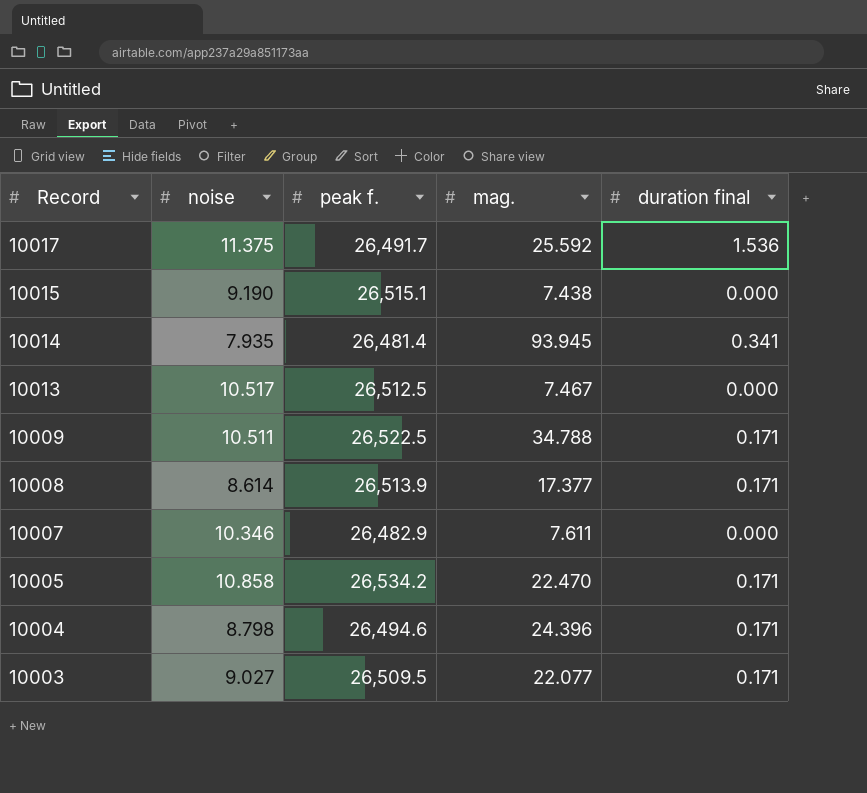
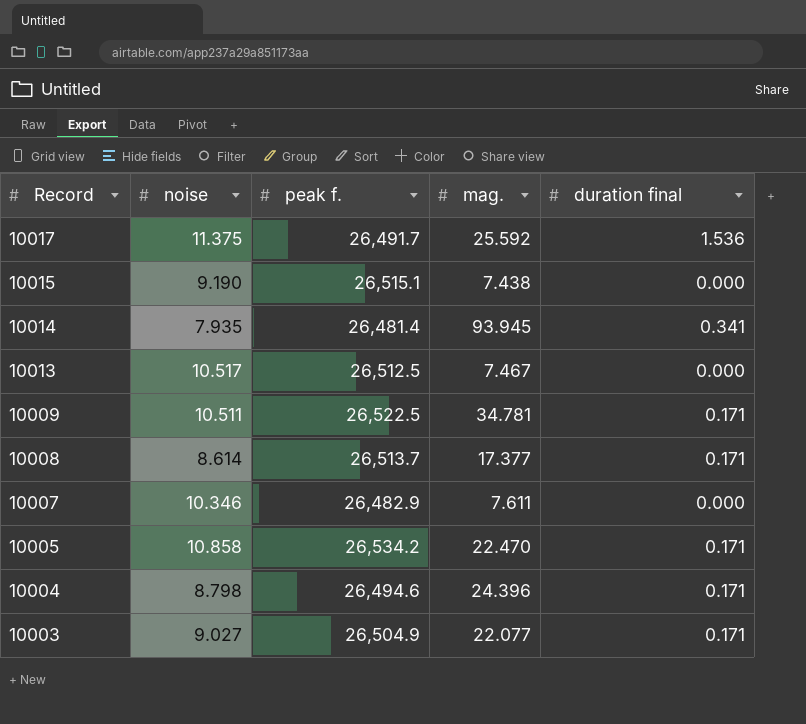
10009 | mag.: 34.788 -> 34.781
10008 | peak f.: 26,513.9 -> 26,513.7
10003 | peak f.: 26,509.5 -> 26,504.9

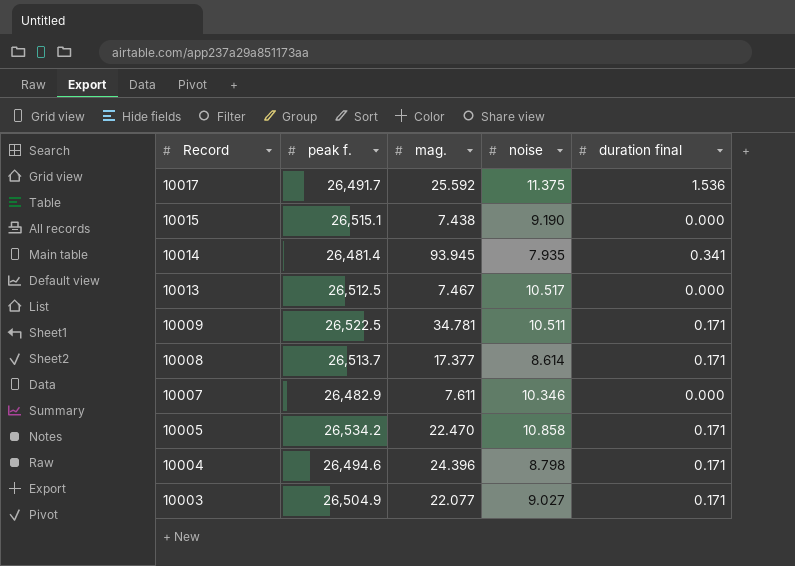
column noise | position: 2 -> 4

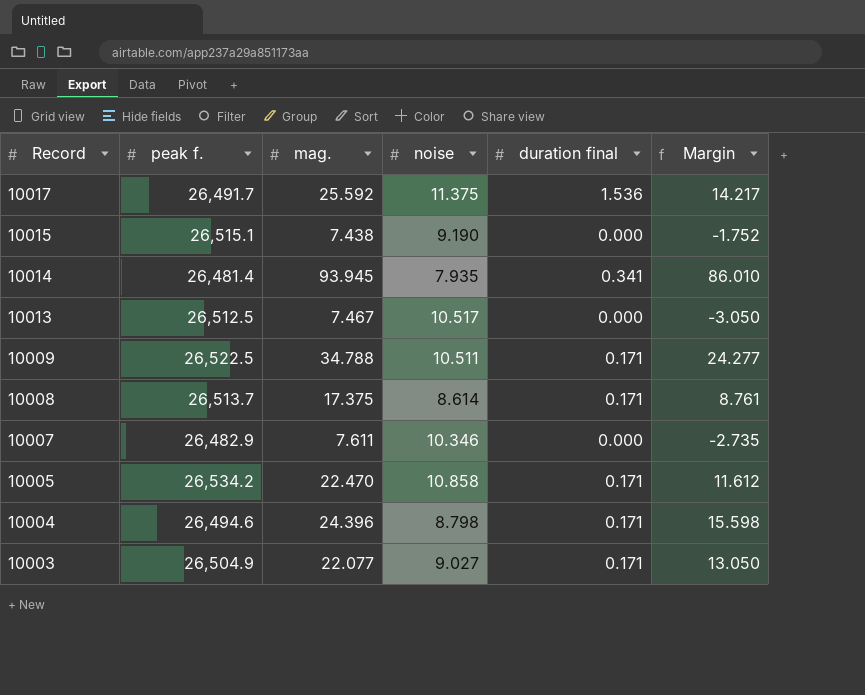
column Margin | formula: none -> [mag.] - [noise]
10009 | mag.: 34.781 -> 34.788
10008 | mag.: 17.377 -> 17.375

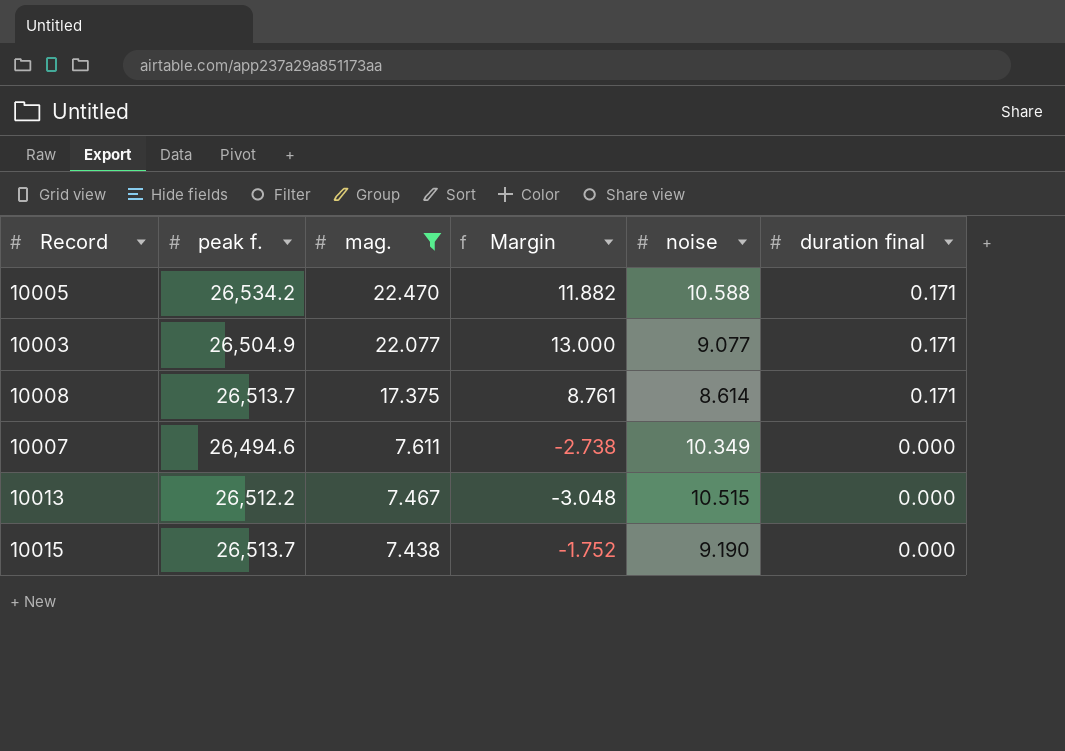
filter: none -> mag. <= 22.470
row order: Record descending -> mag. descending
column Margin | position: 6 -> 4
10005 | Margin: 11.612 -> 11.882
10005 | noise: 10.858 -> 10.588
10003 | Margin: 13.050 -> 13.000
10003 | noise: 9.027 -> 9.077
10007 | peak f.: 26,482.9 -> 26,494.6
10007 | Margin: -2.735 -> -2.738
10007 | noise: 10.346 -> 10.349
10013 | peak f.: 26,512.5 -> 26,512.2
10013 | Margin: -3.050 -> -3.048
10013 | noise: 10.517 -> 10.515
10015 | peak f.: 26,515.1 -> 26,513.7

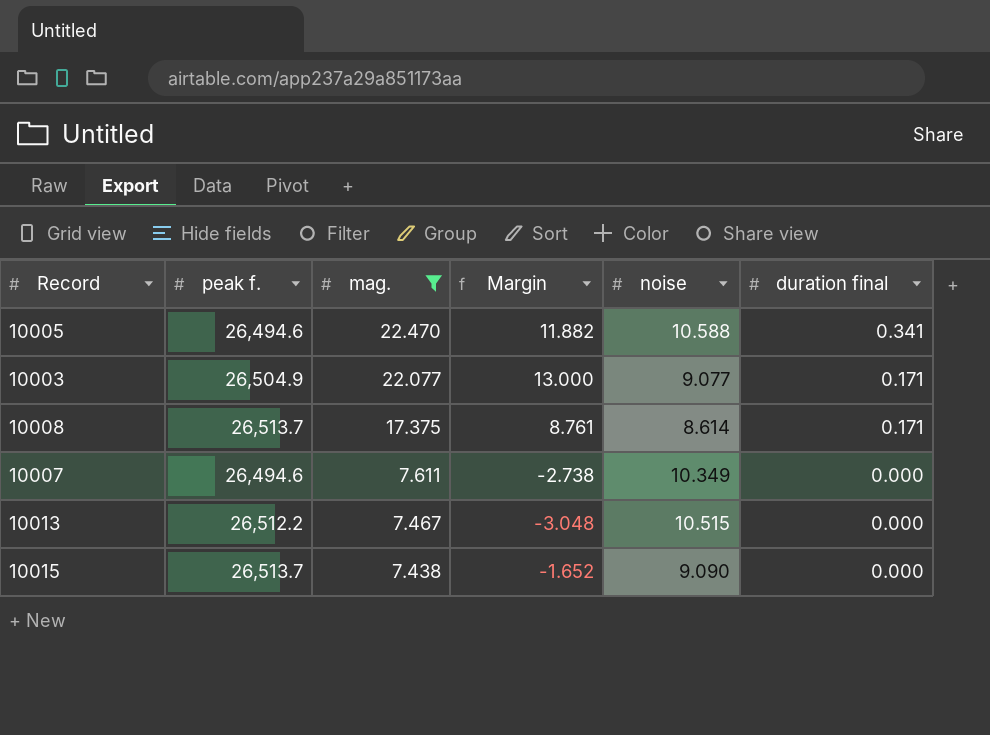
10005 | peak f.: 26,534.2 -> 26,494.6
10005 | duration final: 0.171 -> 0.341
10015 | Margin: -1.752 -> -1.652
10015 | noise: 9.190 -> 9.090

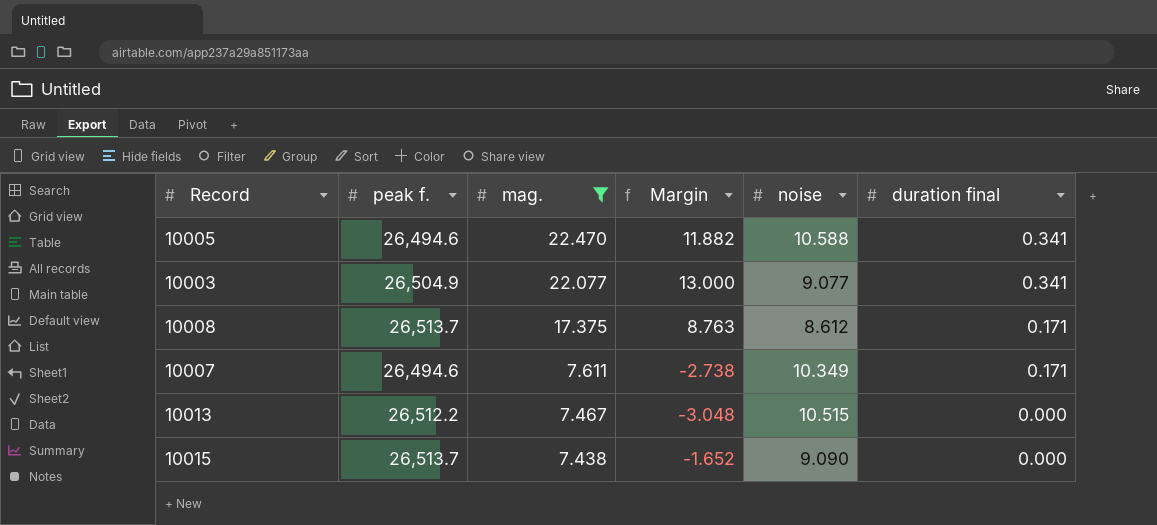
10003 | duration final: 0.171 -> 0.341
10008 | Margin: 8.761 -> 8.763
10008 | noise: 8.614 -> 8.612
10007 | duration final: 0.000 -> 0.171

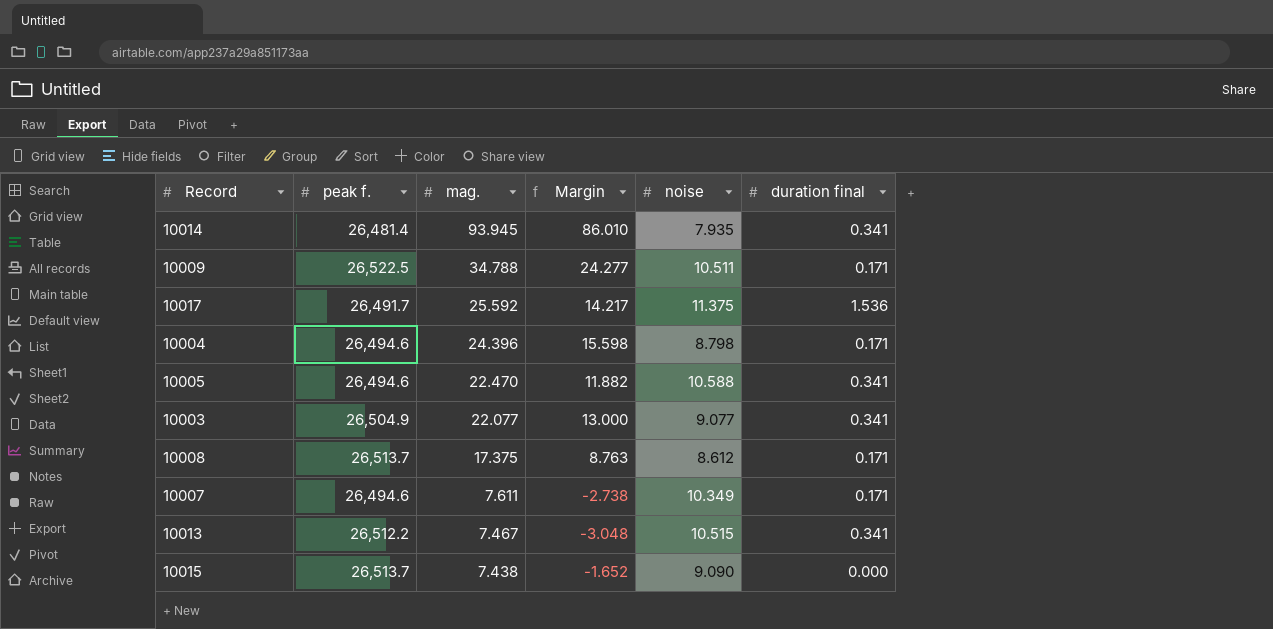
filter: mag. <= 22.470 -> none
10013 | duration final: 0.000 -> 0.341

